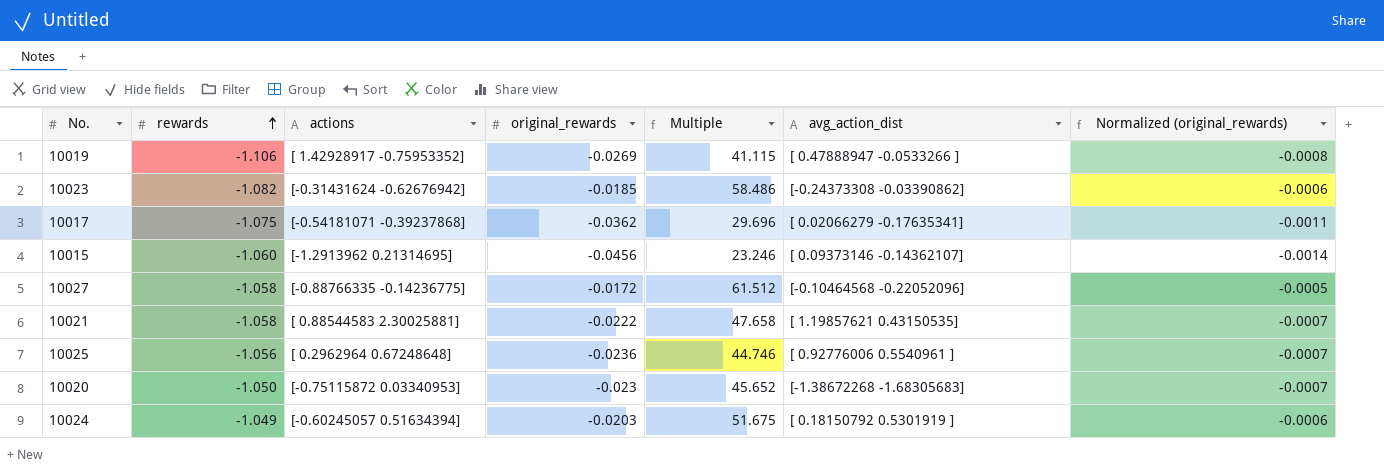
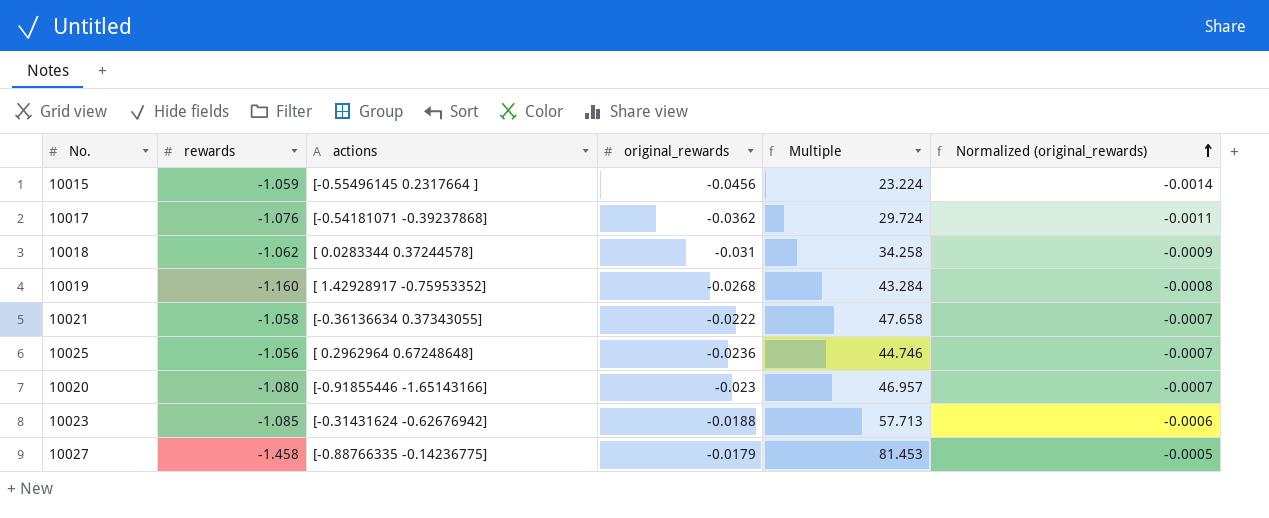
row order: rewards ascending -> Normalized (original_rewards) ascending
column avg_action_dist | position: 6 -> none
row 10024: -1.049 | [-0.60245057 0.51634394] | -0.0203 | 51.675 | [ 0.18150792 0.5301919 ] | -0.0006 -> none
10015 | rewards: -1.060 -> -1.059
10015 | actions: [-1.2913962 0.21314695] -> [-0.55496145 0.2317664 ]
10015 | Multiple: 23.246 -> 23.224
10017 | rewards: -1.075 -> -1.076
10017 | Multiple: 29.696 -> 29.724
row 10018: none -> -1.062 | [ 0.0283344 0.37244578] | -0.031 | 34.258 | -0.0009
10019 | rewards: -1.106 -> -1.160
10019 | original_rewards: -0.0269 -> -0.0268
10019 | Multiple: 41.115 -> 43.284
10021 | actions: [ 0.88544583 2.30025881] -> [-0.36136634 0.37343055]
10020 | rewards: -1.050 -> -1.080
10020 | actions: [-0.75115872 0.03340953] -> [-0.91855446 -1.65143166]
10020 | Multiple: 45.652 -> 46.957
10023 | rewards: -1.082 -> -1.085
10023 | original_rewards: -0.0185 -> -0.0188
10023 | Multiple: 58.486 -> 57.713
10027 | rewards: -1.058 -> -1.458
10027 | original_rewards: -0.0172 -> -0.0179
10027 | Multiple: 61.512 -> 81.453

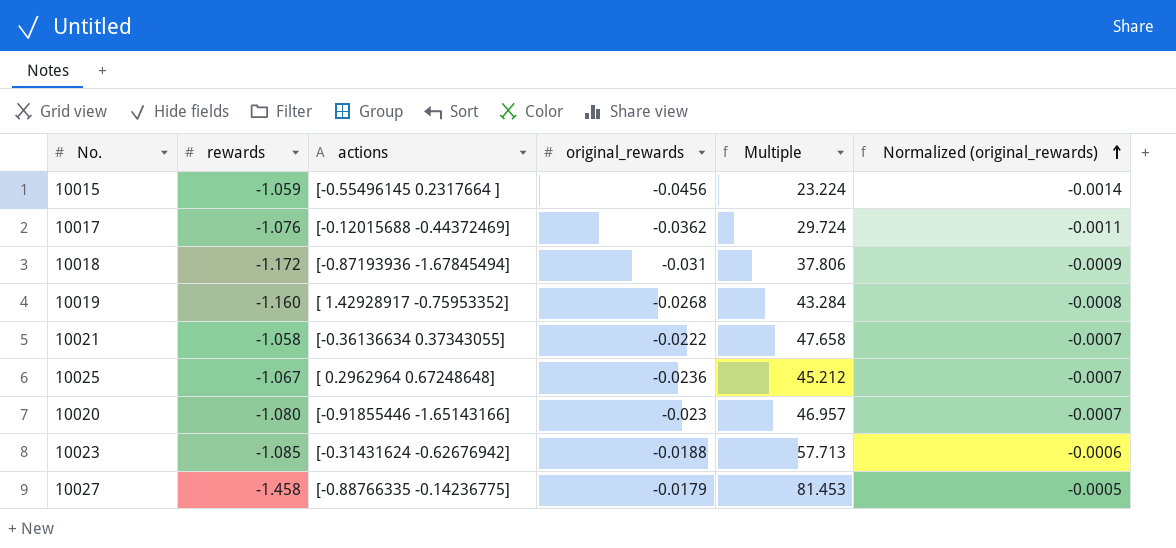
10017 | actions: [-0.54181071 -0.39237868] -> [-0.12015688 -0.44372469]
10018 | rewards: -1.062 -> -1.172
10018 | actions: [ 0.0283344 0.37244578] -> [-0.87193936 -1.67845494]
10018 | Multiple: 34.258 -> 37.806
10025 | rewards: -1.056 -> -1.067
10025 | Multiple: 44.746 -> 45.212

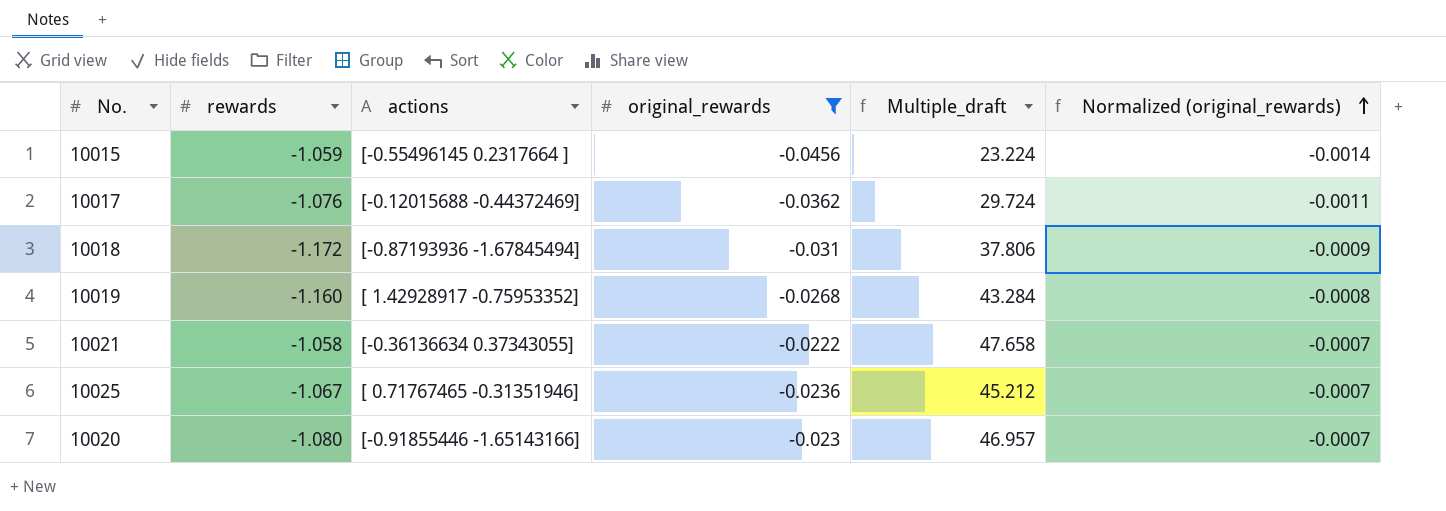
filter: none -> original_rewards <= -0.0222
column name: Multiple -> Multiple_draft
10025 | actions: [ 0.2962964 0.67248648] -> [ 0.71767465 -0.31351946]

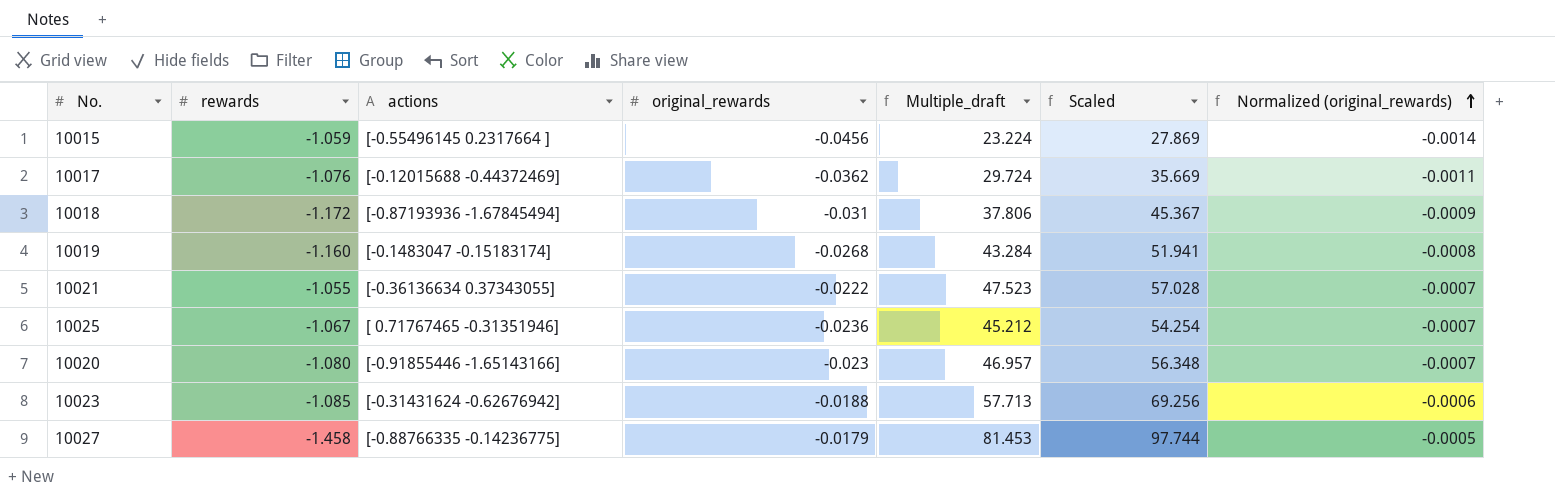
filter: original_rewards <= -0.0222 -> none
column Scaled | formula: none -> [Multiple_draft] * 1.2
10019 | actions: [ 1.42928917 -0.75953352] -> [-0.1483047 -0.15183174]
10021 | rewards: -1.058 -> -1.055
10021 | Multiple_draft: 47.658 -> 47.523

